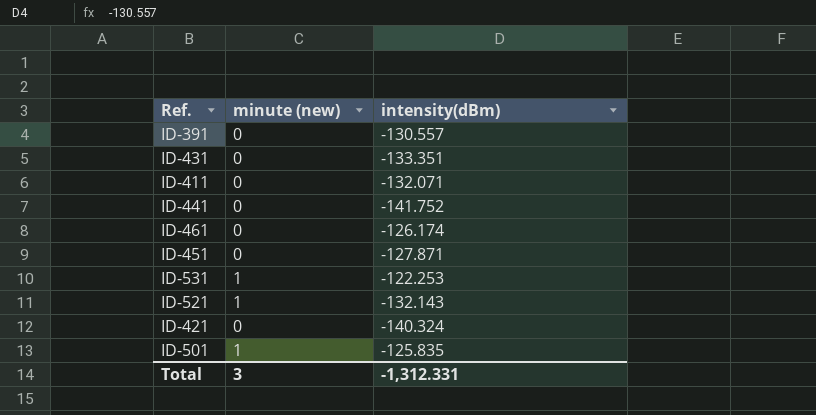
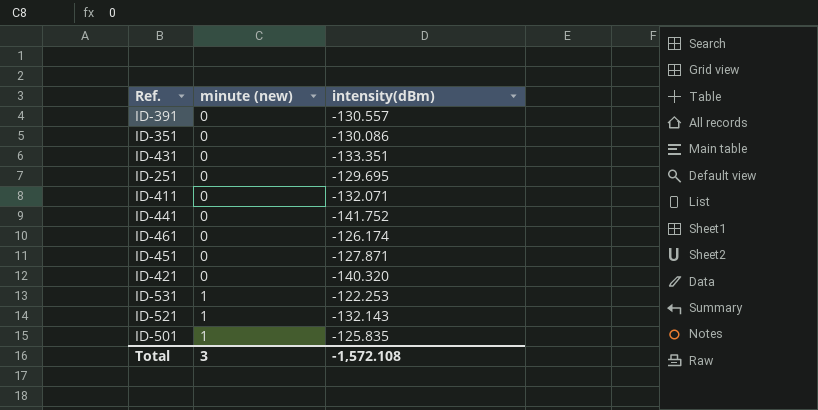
row order: none -> minute (new) ascending
row ID-351: none -> 0 | -130.086
row ID-251: none -> 0 | -129.695
ID-421 | intensity(dBm): -140.324 -> -140.320
Total | intensity(dBm): -1,312.331 -> -1,572.108

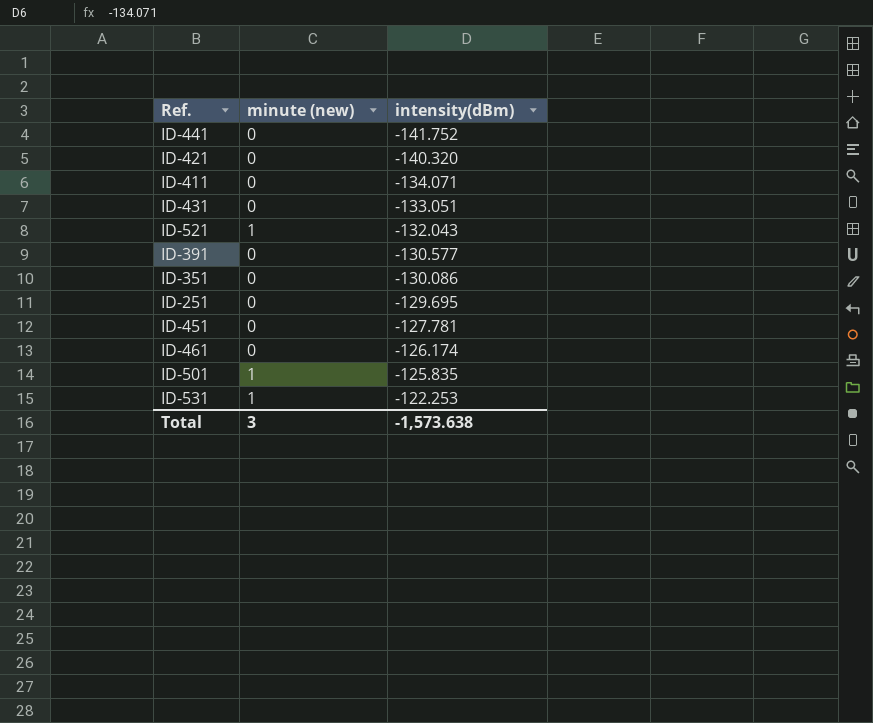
row order: minute (new) ascending -> intensity(dBm) ascending
ID-411 | intensity(dBm): -132.071 -> -134.071
ID-431 | intensity(dBm): -133.351 -> -133.051
ID-521 | intensity(dBm): -132.143 -> -132.043
ID-391 | intensity(dBm): -130.557 -> -130.577
ID-451 | intensity(dBm): -127.871 -> -127.781
Total | intensity(dBm): -1,572.108 -> -1,573.638

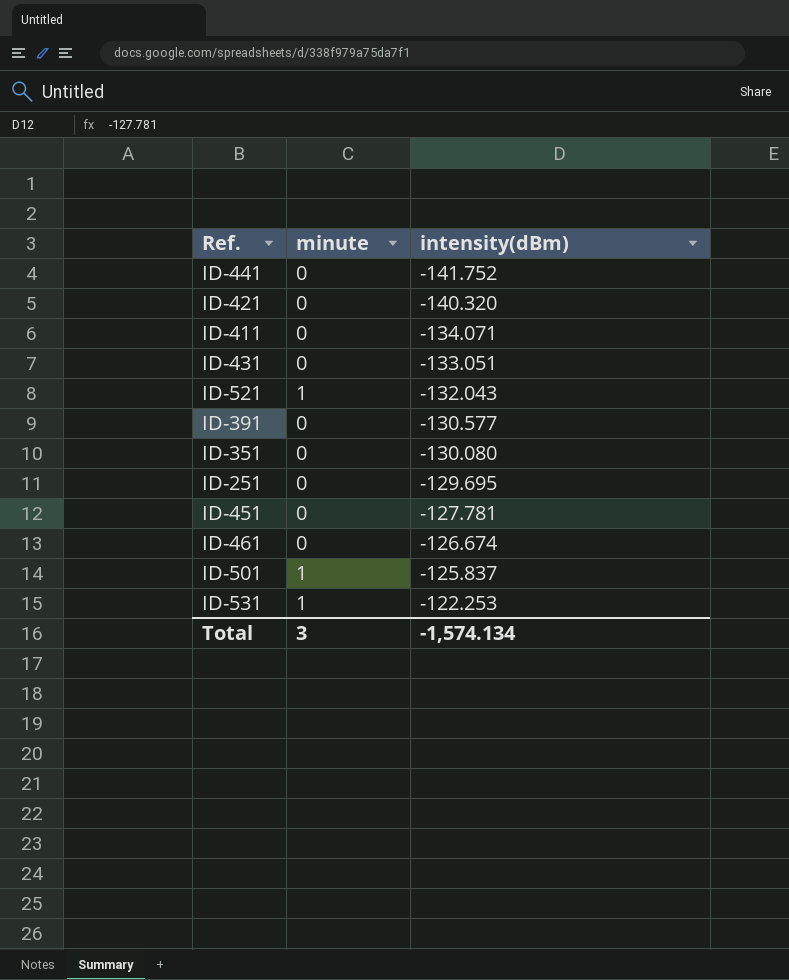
column name: minute (new) -> minute
ID-351 | intensity(dBm): -130.086 -> -130.080
ID-461 | intensity(dBm): -126.174 -> -126.674
ID-501 | intensity(dBm): -125.835 -> -125.837
Total | intensity(dBm): -1,573.638 -> -1,574.134

